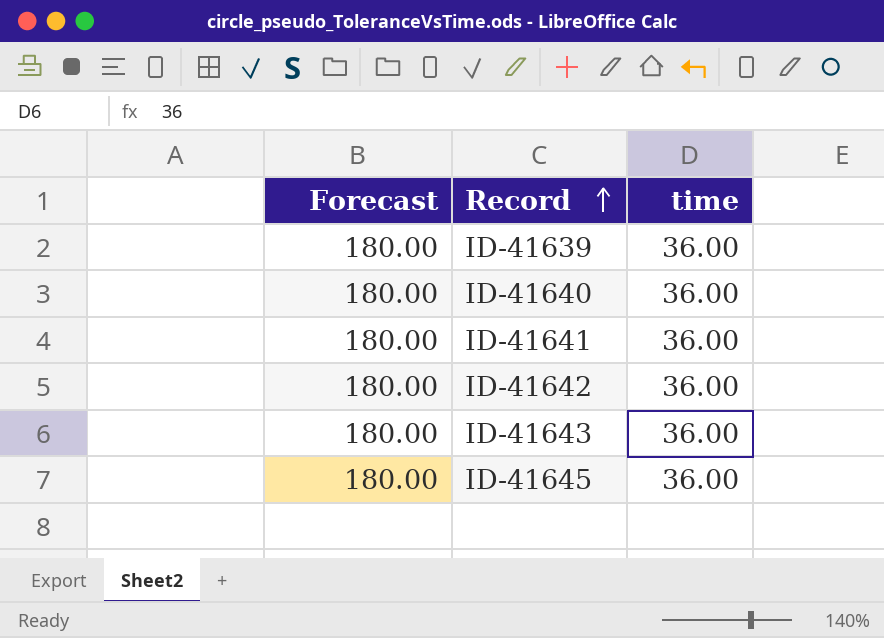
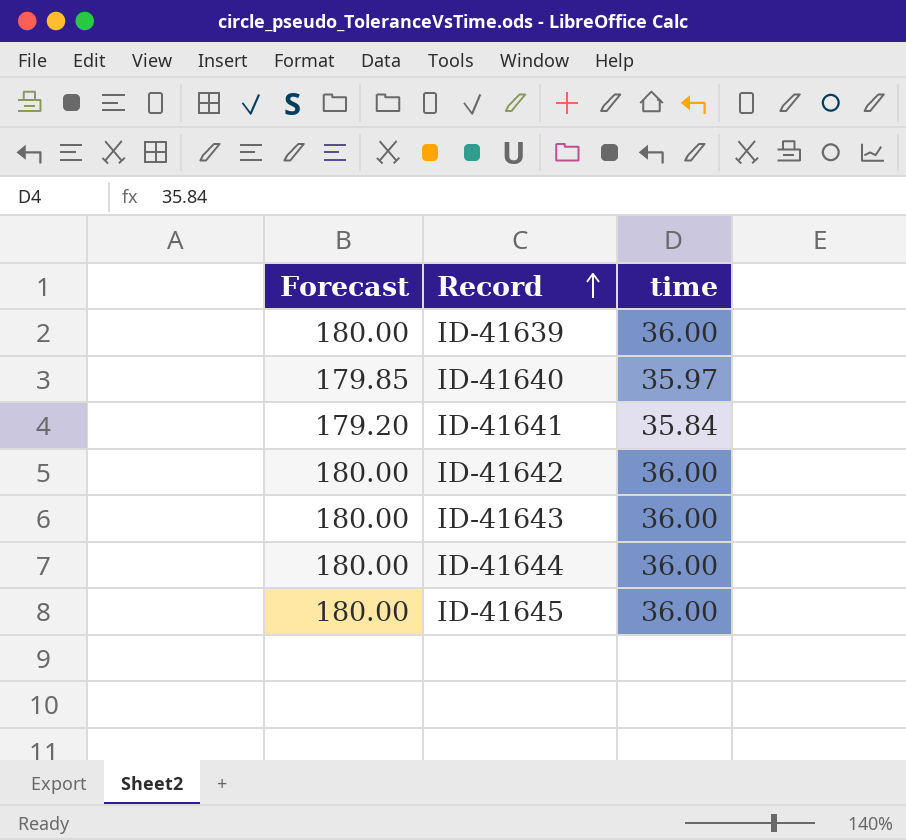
ID-41640 | Forecast: 180.00 -> 179.85
ID-41640 | time: 36.00 -> 35.97
ID-41641 | Forecast: 180.00 -> 179.20
ID-41641 | time: 36.00 -> 35.84
row ID-41644: none -> 180.00 | 36.00

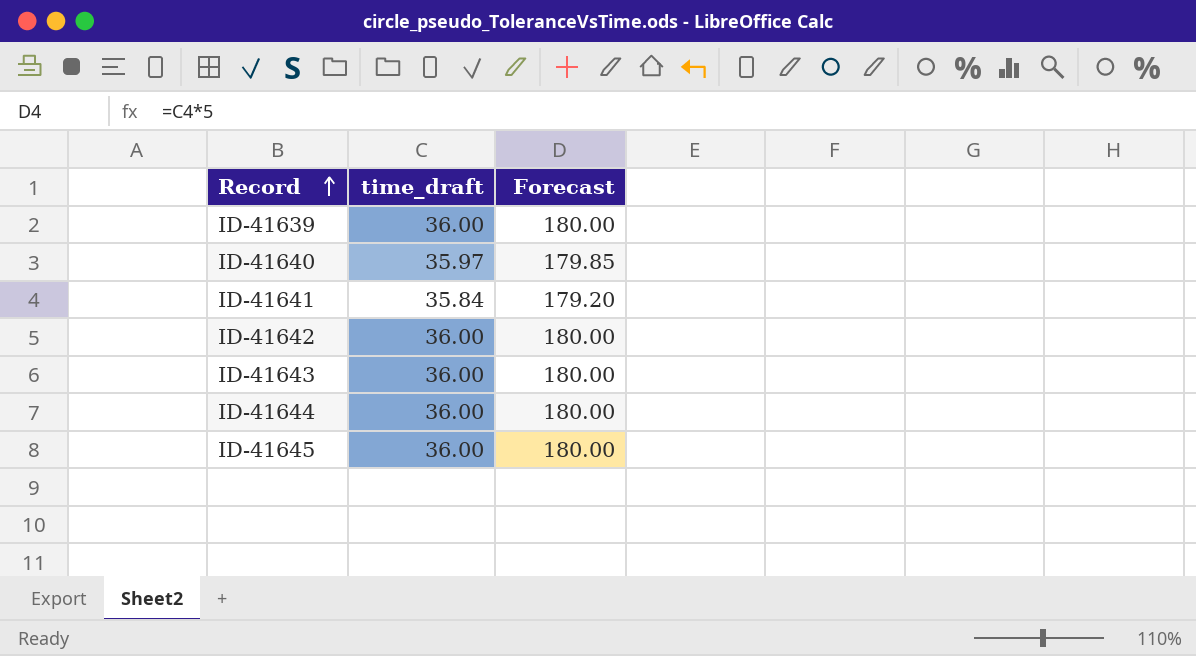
column name: time -> time_draft
column Forecast | position: 1 -> 3

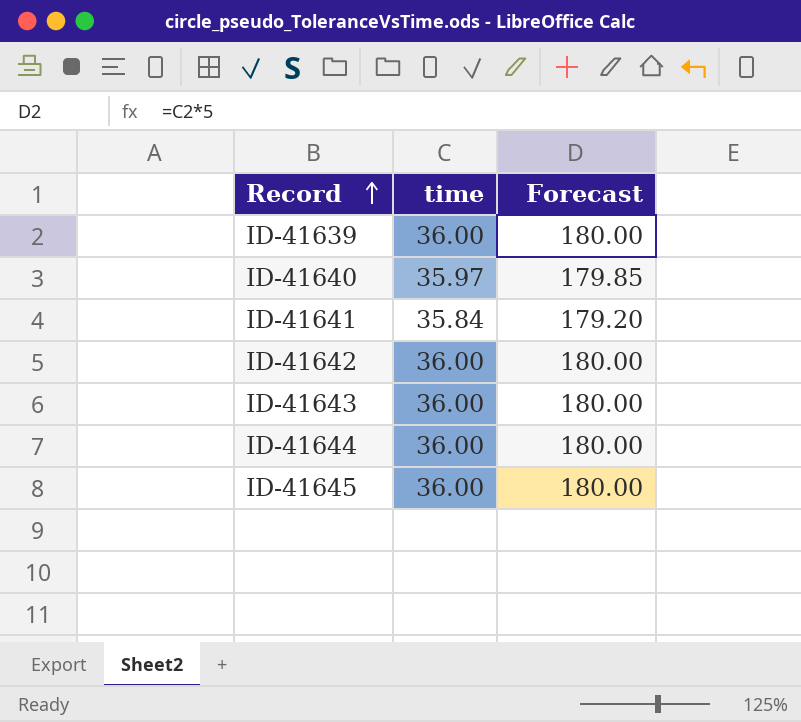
column name: time_draft -> time

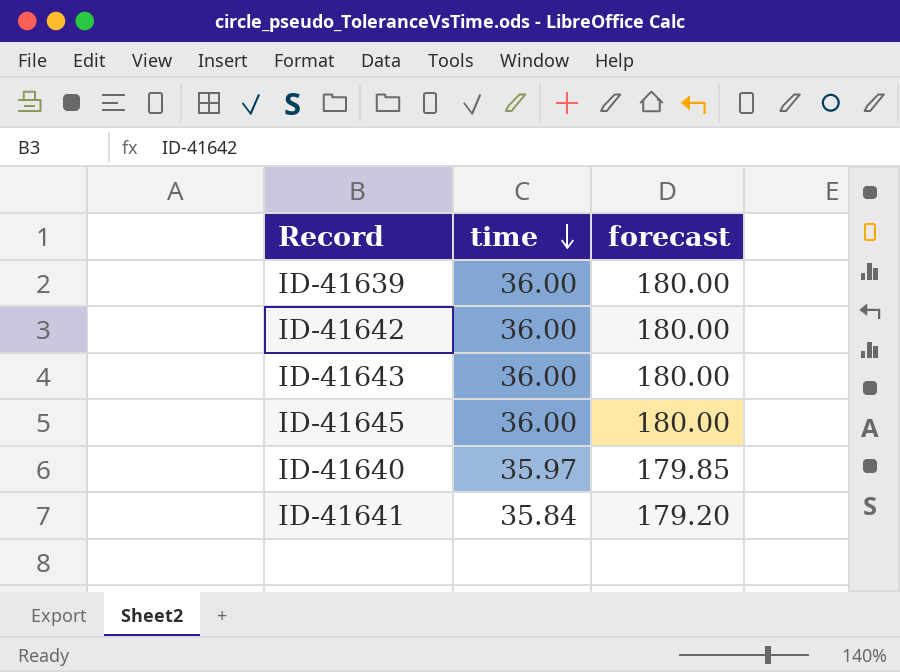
row order: Record ascending -> time descending
column name: Forecast -> forecast
row ID-41644: 36.00 | 180.00 -> none

